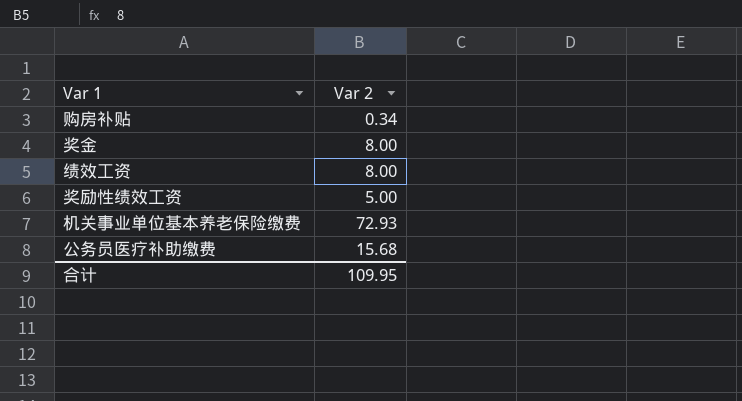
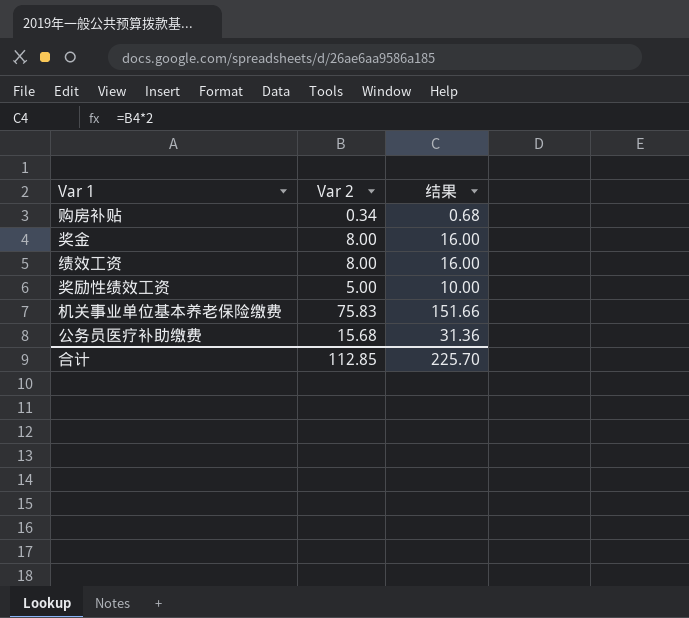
column 结果 | formula: none -> [Var 2] * 2
机关事业单位基本养老保险缴费 | Var 2: 72.93 -> 75.83
合计 | Var 2: 109.95 -> 112.85

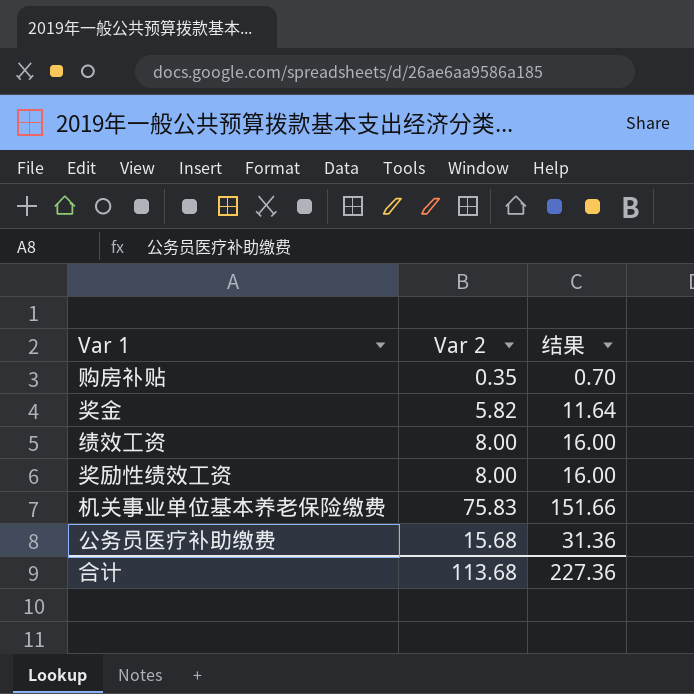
购房补贴 | Var 2: 0.34 -> 0.35
购房补贴 | 结果: 0.68 -> 0.70
奖金 | Var 2: 8.00 -> 5.82
奖金 | 结果: 16.00 -> 11.64
奖励性绩效工资 | Var 2: 5.00 -> 8.00
奖励性绩效工资 | 结果: 10.00 -> 16.00
合计 | Var 2: 112.85 -> 113.68
合计 | 结果: 225.70 -> 227.36

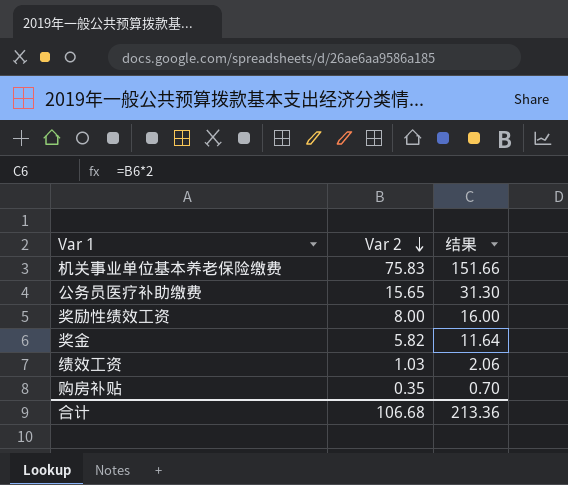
row order: none -> Var 2 descending
公务员医疗补助缴费 | Var 2: 15.68 -> 15.65
公务员医疗补助缴费 | 结果: 31.36 -> 31.30
绩效工资 | Var 2: 8.00 -> 1.03
绩效工资 | 结果: 16.00 -> 2.06
合计 | Var 2: 113.68 -> 106.68
合计 | 结果: 227.36 -> 213.36

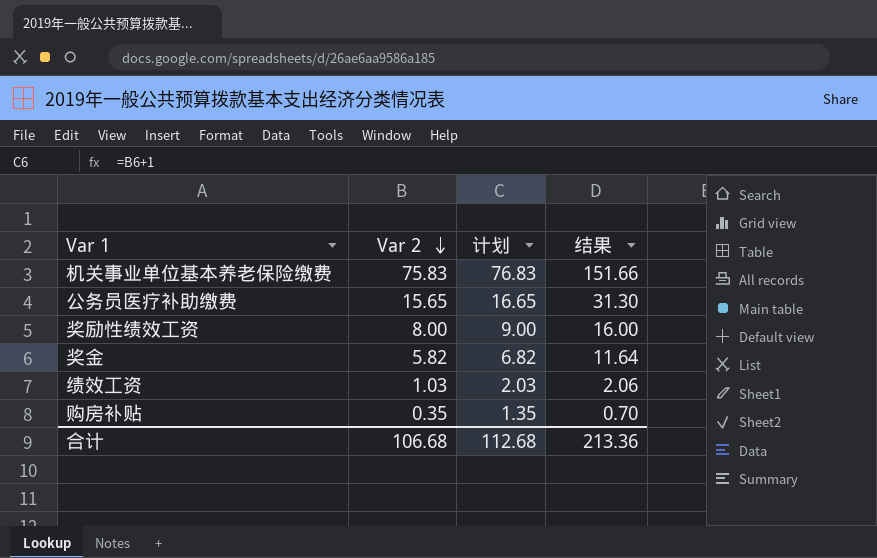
column 计划 | formula: none -> [Var 2] + 1

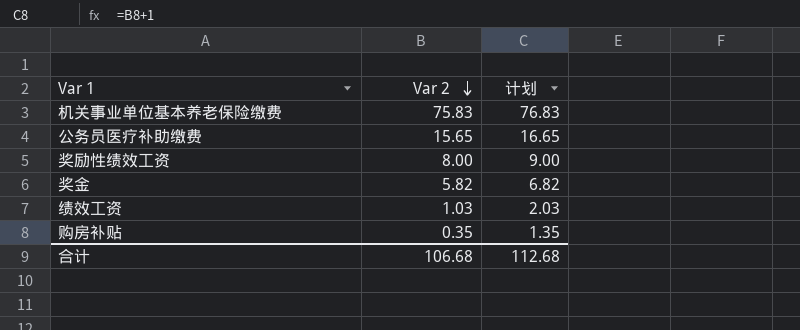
column 结果 | formula: [Var 2] * 2 -> none

